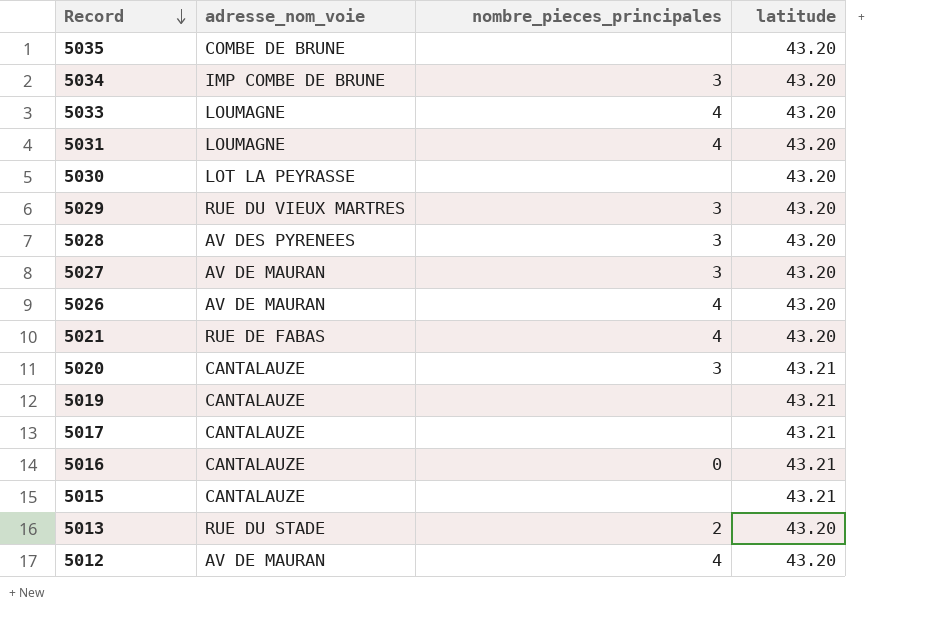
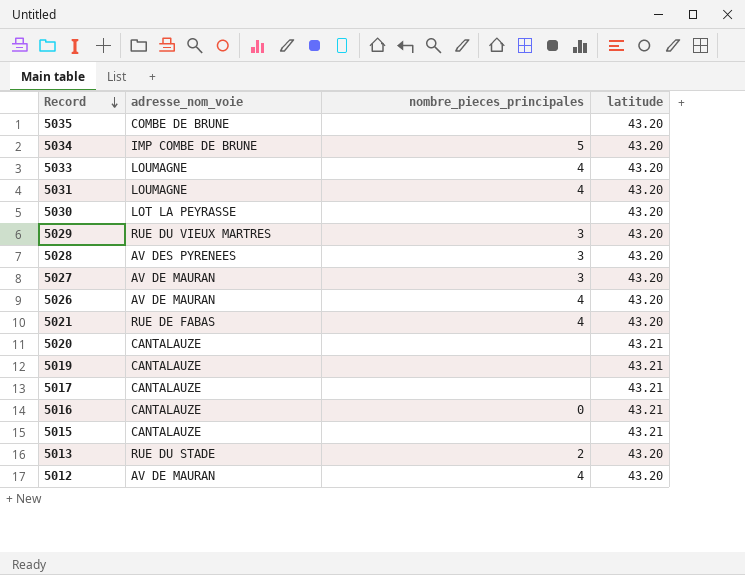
5034 | nombre_pieces_principales: 3 -> 5
5020 | nombre_pieces_principales: 3 -> none

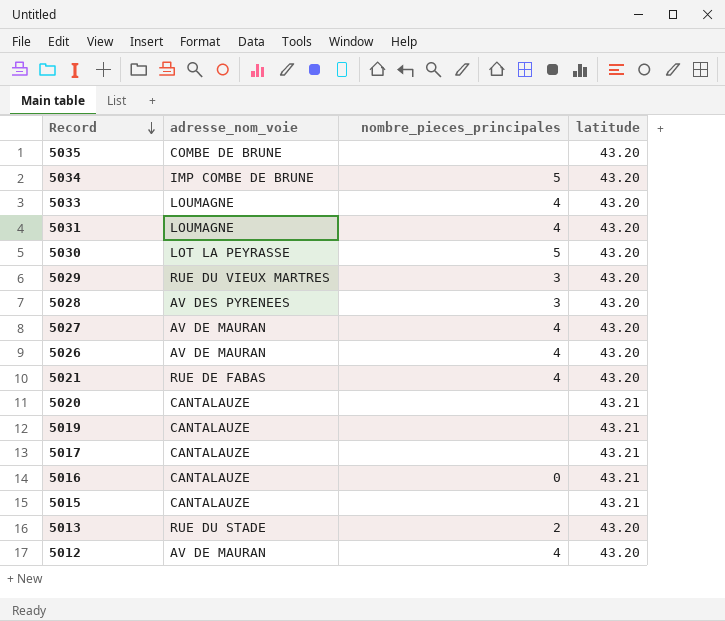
5030 | nombre_pieces_principales: none -> 5
5027 | nombre_pieces_principales: 3 -> 4

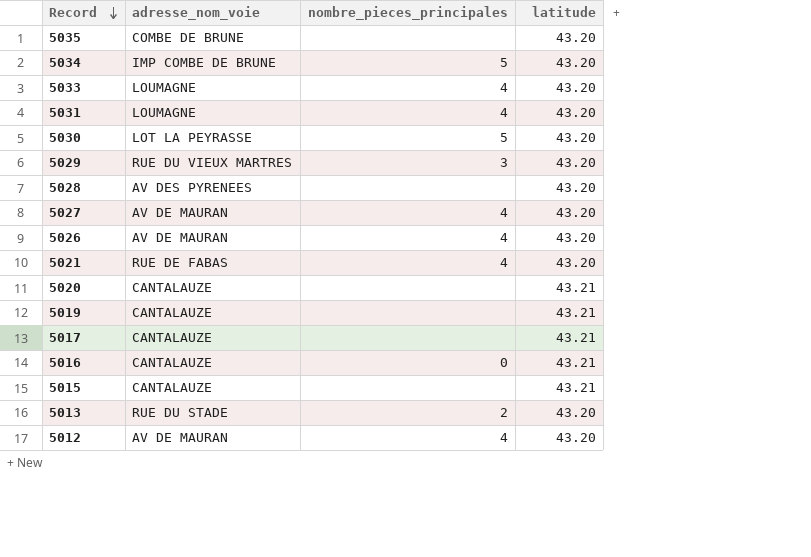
5028 | nombre_pieces_principales: 3 -> none

